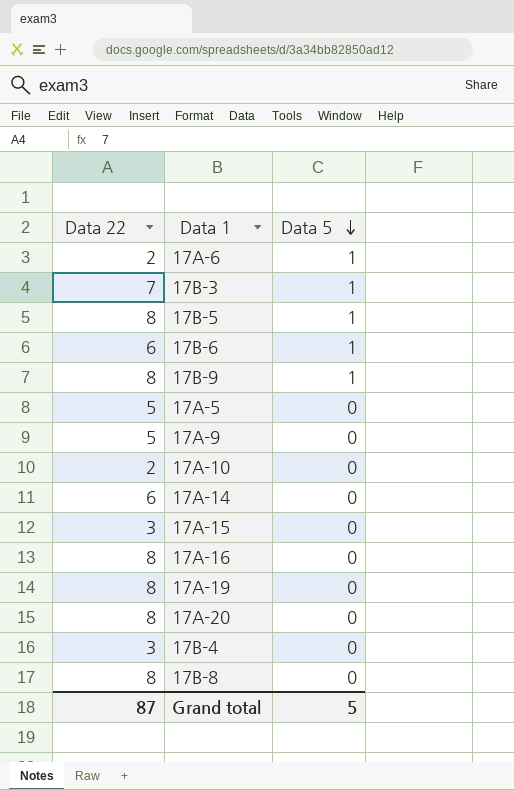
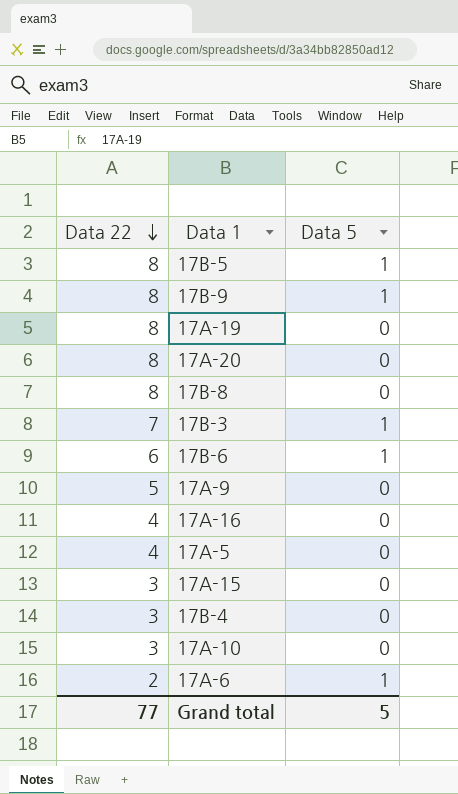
row order: Data 5 descending -> Data 22 descending
row 17A-14: 6 | 0 -> none
17A-16 | Data 22: 8 -> 4
17A-5 | Data 22: 5 -> 4
17A-10 | Data 22: 2 -> 3
Grand total | Data 22: 87 -> 77

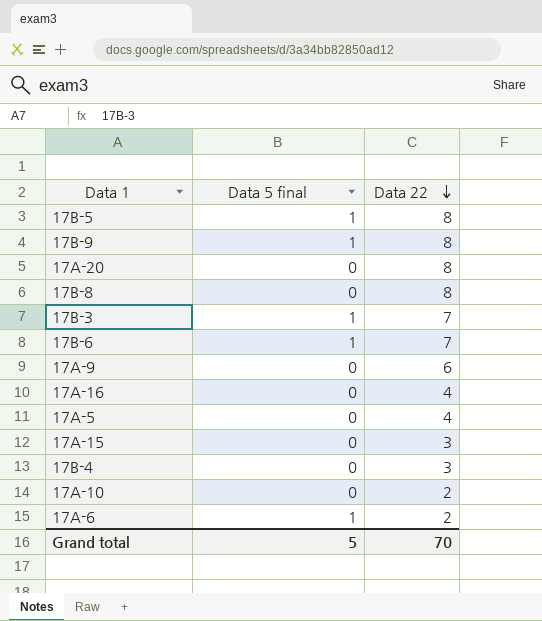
column name: Data 5 -> Data 5 final
column Data 22 | position: 1 -> 3
row 17A-19: 8 | 0 -> none
17B-6 | Data 22: 6 -> 7
17A-9 | Data 22: 5 -> 6
17A-10 | Data 22: 3 -> 2
Grand total | Data 22: 77 -> 70

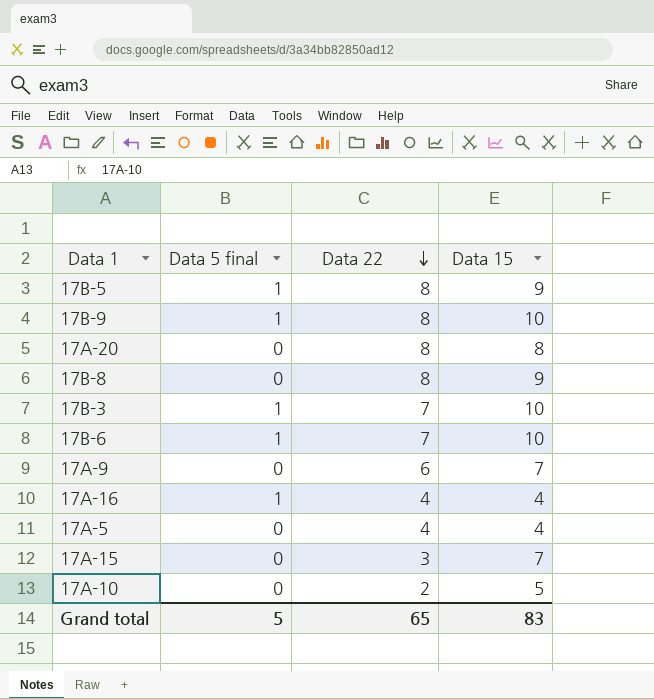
column Data 15 | position: none -> 4
row 17B-4: 0 | 3 -> none
row 17A-6: 1 | 2 -> none
17A-16 | Data 5 final: 0 -> 1
Grand total | Data 22: 70 -> 65

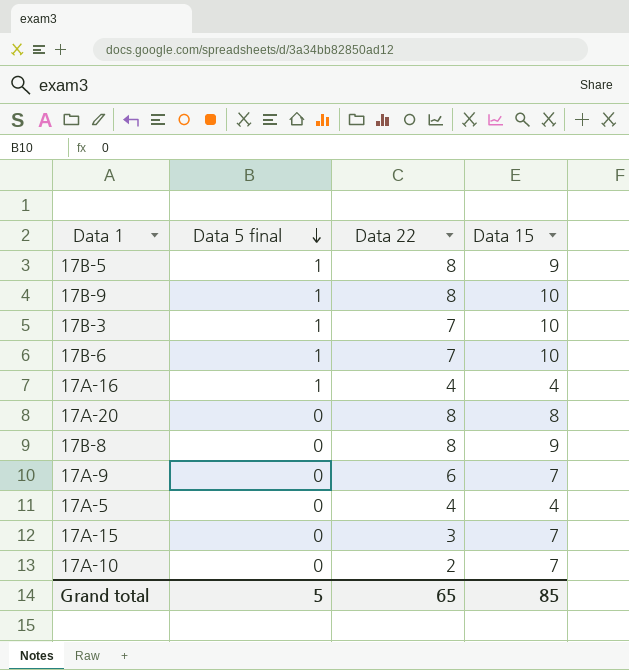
row order: Data 22 descending -> Data 5 final descending
17A-10 | Data 15: 5 -> 7
Grand total | Data 15: 83 -> 85

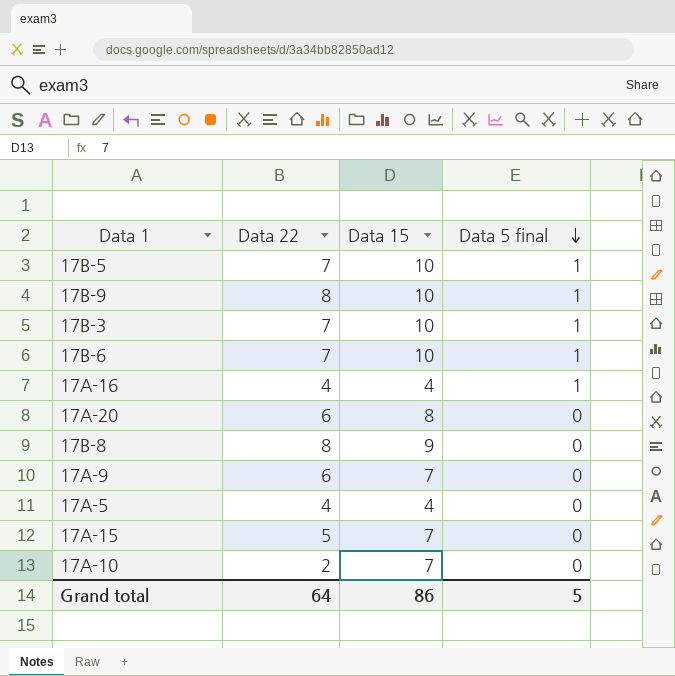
column Data 5 final | position: 2 -> 4
17B-5 | Data 22: 8 -> 7
17B-5 | Data 15: 9 -> 10
17A-20 | Data 22: 8 -> 6
17A-15 | Data 22: 3 -> 5
Grand total | Data 22: 65 -> 64
Grand total | Data 15: 85 -> 86

